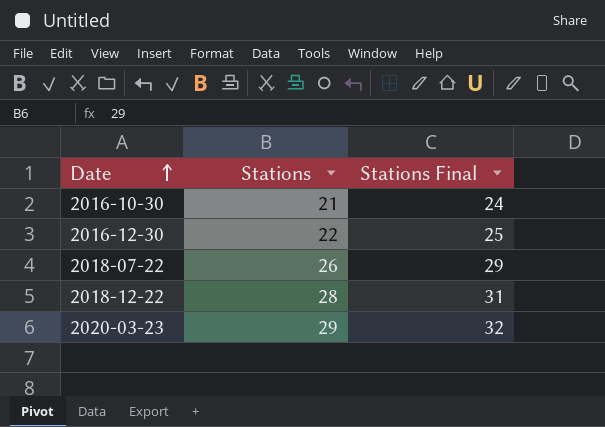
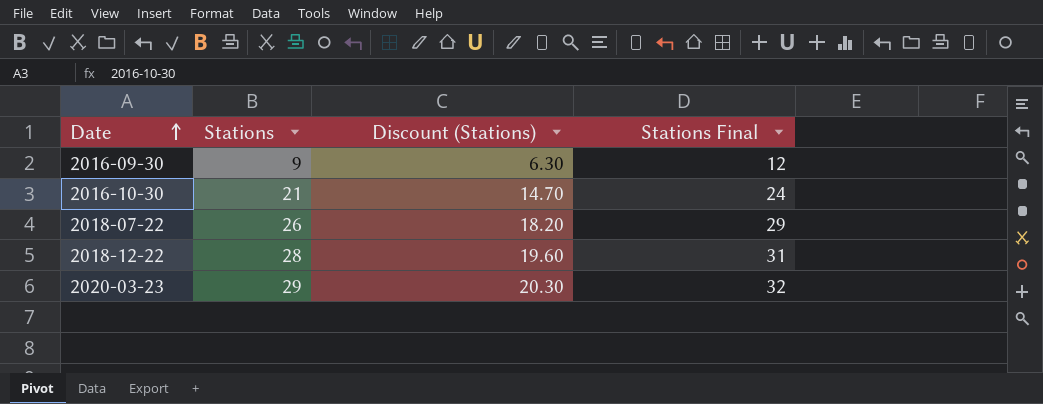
column Discount (Stations) | formula: none -> [Stations] * 0.7
row 2016-12-30: 22 | 25 -> none
row 2016-09-30: none -> 9 | 6.30 | 12

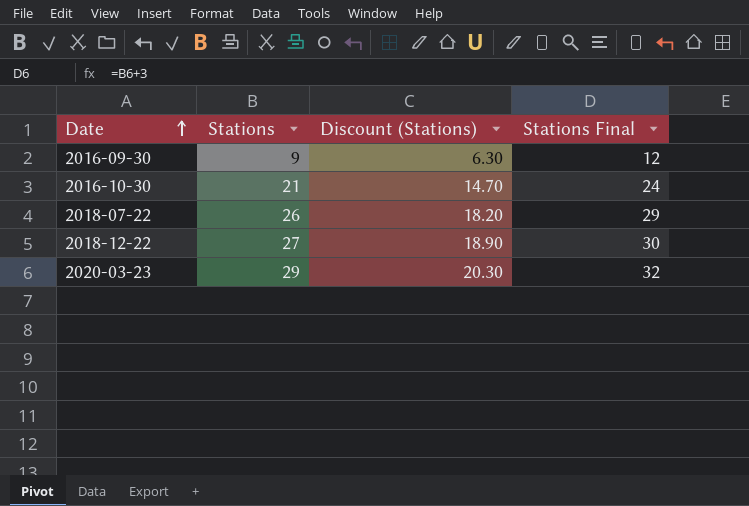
2018-12-22 | Stations: 28 -> 27
2018-12-22 | Discount (Stations): 19.60 -> 18.90
2018-12-22 | Stations Final: 31 -> 30

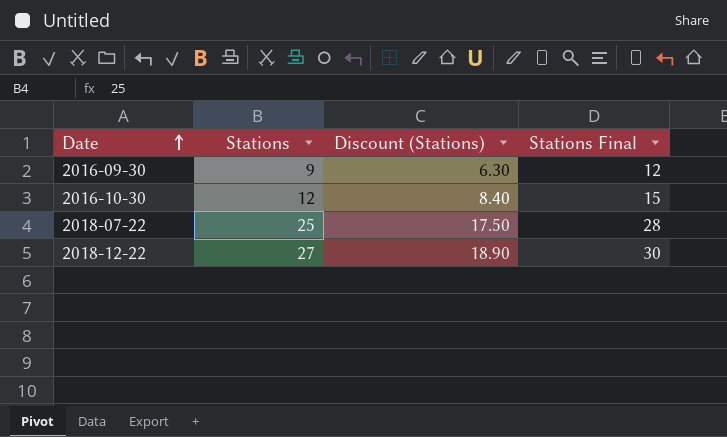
row 2020-03-23: 29 | 20.30 | 32 -> none
2016-10-30 | Stations: 21 -> 12
2016-10-30 | Discount (Stations): 14.70 -> 8.40
2016-10-30 | Stations Final: 24 -> 15
2018-07-22 | Stations: 26 -> 25
2018-07-22 | Discount (Stations): 18.20 -> 17.50
2018-07-22 | Stations Final: 29 -> 28

